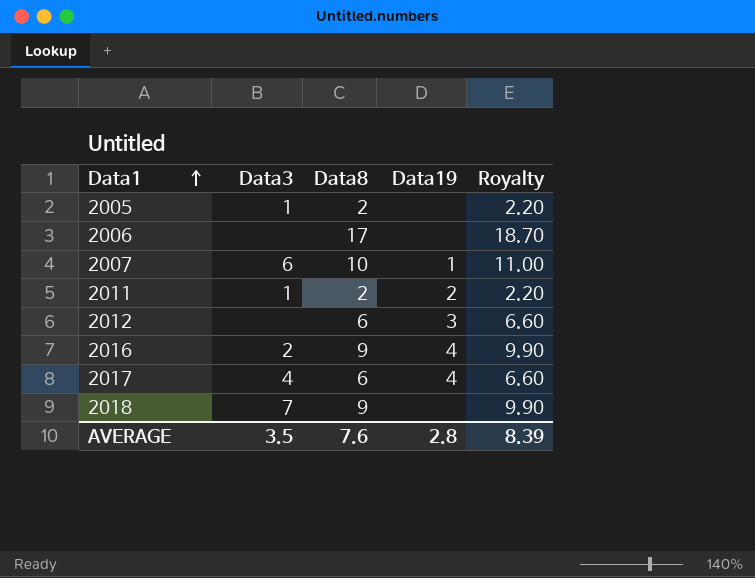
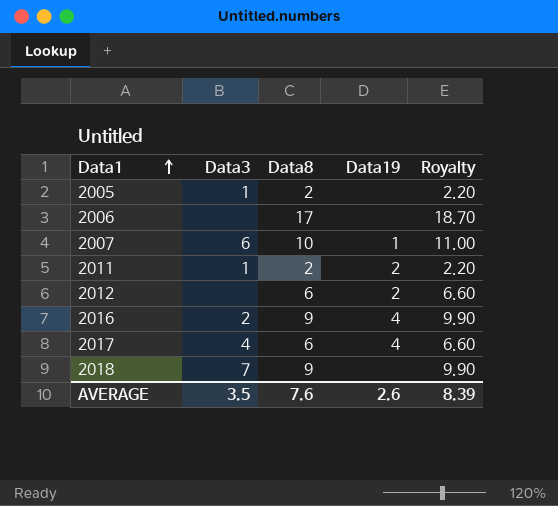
2012 | Data19: 3 -> 2
AVERAGE | Data19: 2.8 -> 2.6

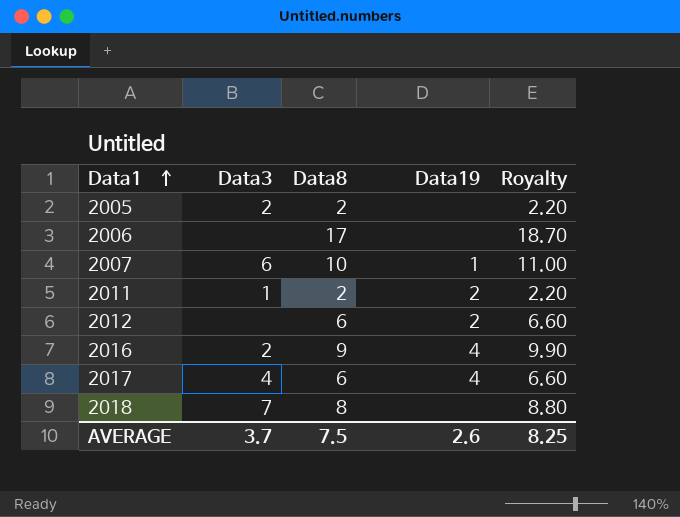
2005 | Data3: 1 -> 2
2018 | Data8: 9 -> 8
2018 | Royalty: 9.90 -> 8.80
AVERAGE | Data3: 3.5 -> 3.7
AVERAGE | Data8: 7.6 -> 7.5
AVERAGE | Royalty: 8.39 -> 8.25

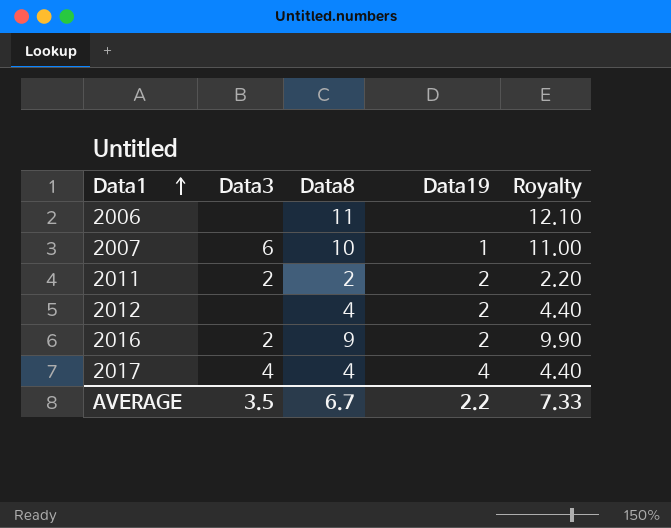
row 2005: 2 | 2 | none | 2.20 -> none
row 2018: 7 | 8 | none | 8.80 -> none
2006 | Data8: 17 -> 11
2006 | Royalty: 18.70 -> 12.10
2011 | Data3: 1 -> 2
2012 | Data8: 6 -> 4
2012 | Royalty: 6.60 -> 4.40
2016 | Data19: 4 -> 2
2017 | Data8: 6 -> 4
2017 | Royalty: 6.60 -> 4.40
AVERAGE | Data3: 3.7 -> 3.5
AVERAGE | Data8: 7.5 -> 6.7
AVERAGE | Data19: 2.6 -> 2.2
AVERAGE | Royalty: 8.25 -> 7.33

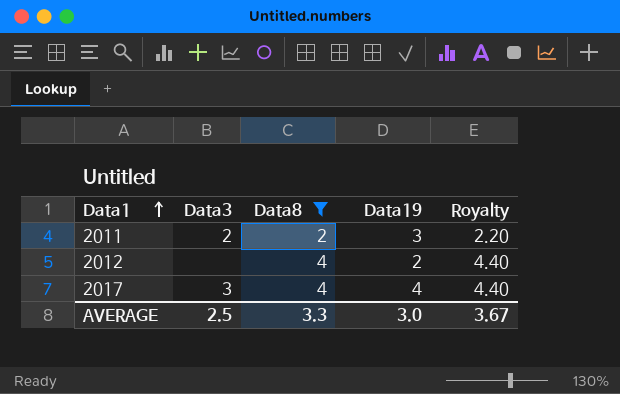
filter: none -> Data8 <= 4
2011 | Data19: 2 -> 3
2017 | Data3: 4 -> 3
AVERAGE | Data3: 3.5 -> 2.5
AVERAGE | Data8: 6.7 -> 3.3
AVERAGE | Data19: 2.2 -> 3.0
AVERAGE | Royalty: 7.33 -> 3.67

